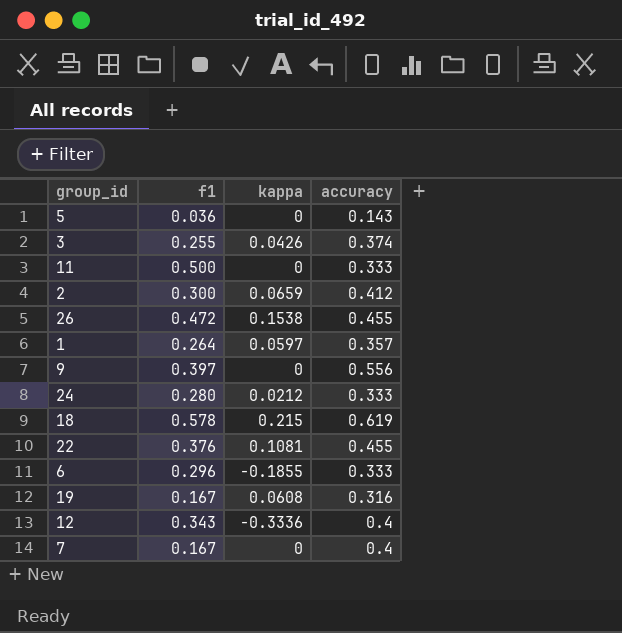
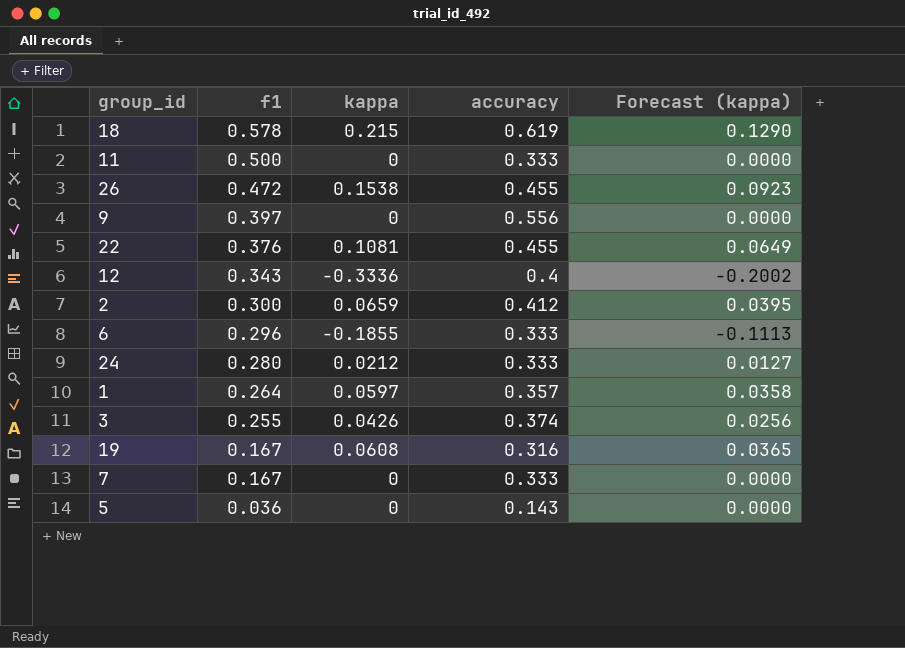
row order: none -> f1 descending
column Forecast (kappa) | formula: none -> [kappa] * 0.6
7 | accuracy: 0.4 -> 0.333

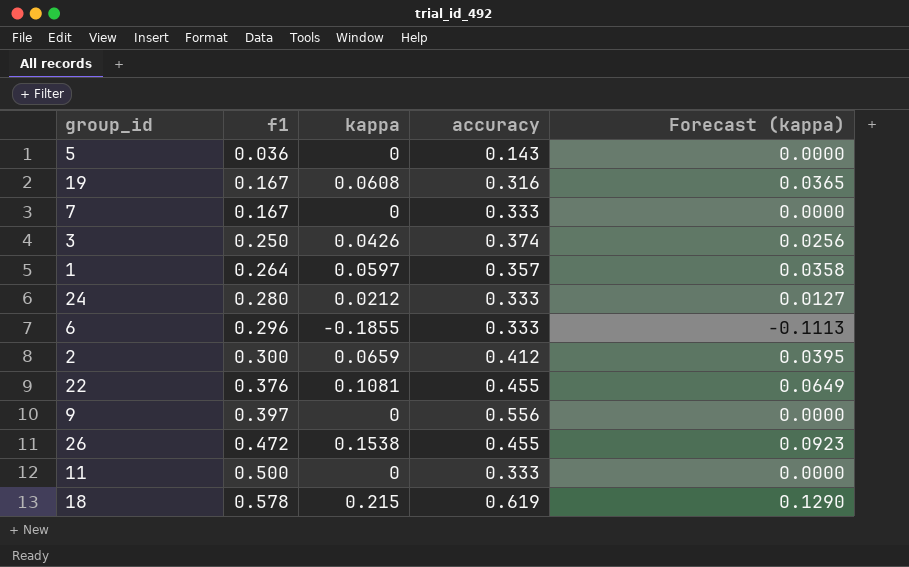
row order: f1 descending -> f1 ascending
row 12: 0.343 | -0.3336 | 0.4 | -0.2002 -> none
3 | f1: 0.255 -> 0.250

